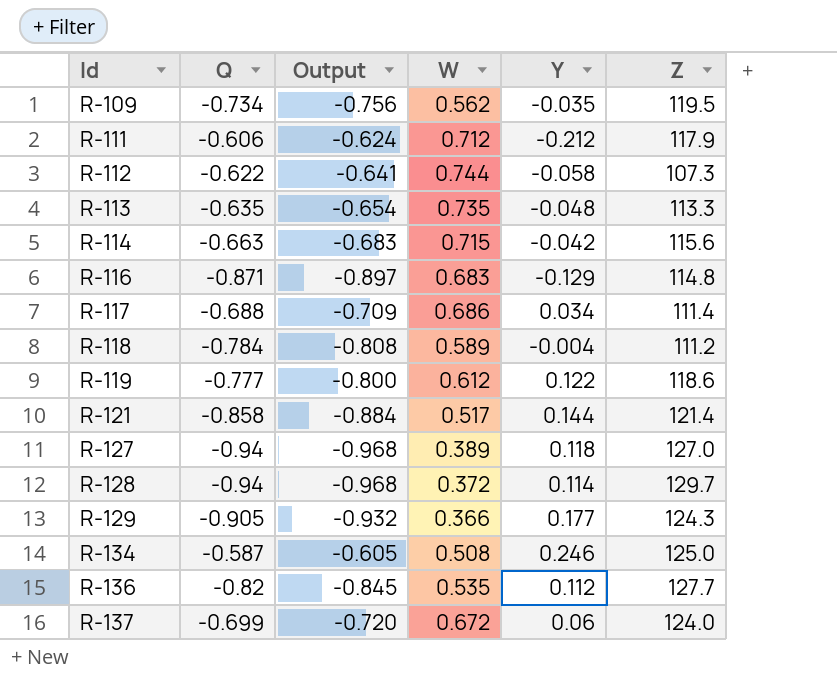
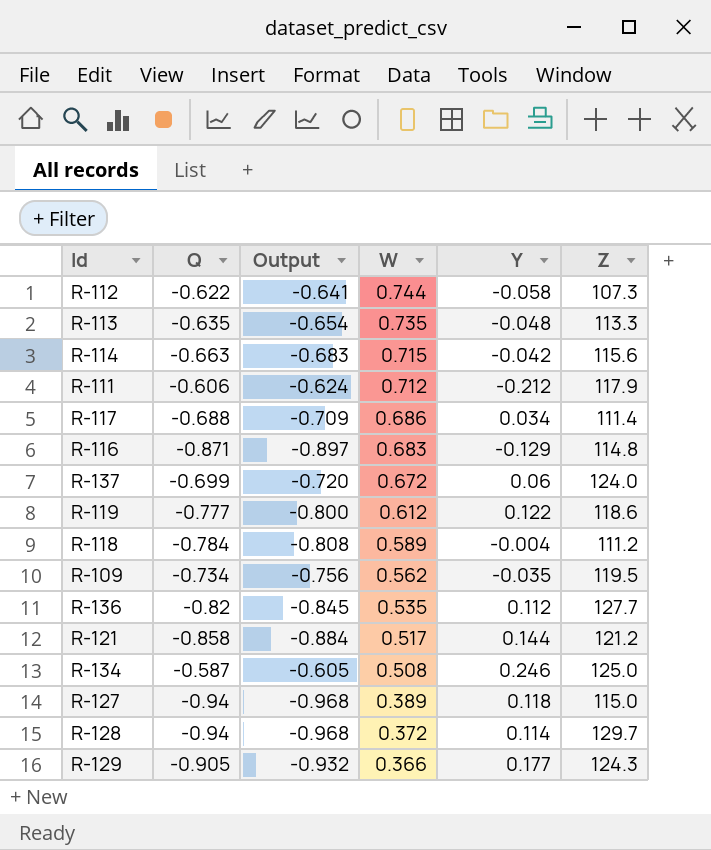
row order: Id ascending -> W descending
R-121 | Z: 121.4 -> 121.2
R-127 | Z: 127.0 -> 115.0

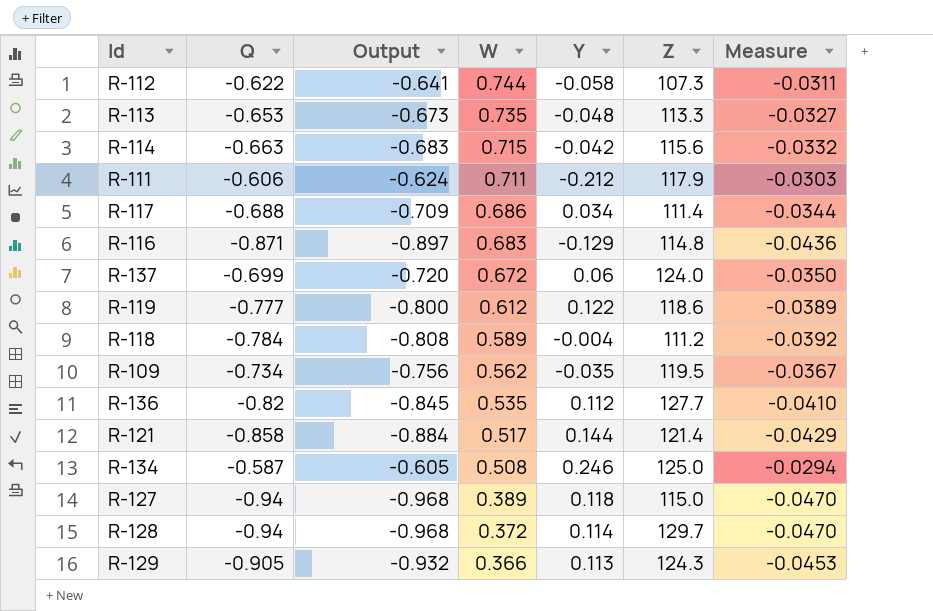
column Measure | formula: none -> [Q] * 0.05
R-113 | Q: -0.635 -> -0.653
R-113 | Output: -0.654 -> -0.673
R-111 | W: 0.712 -> 0.711
R-121 | Z: 121.2 -> 121.4
R-129 | Y: 0.177 -> 0.113

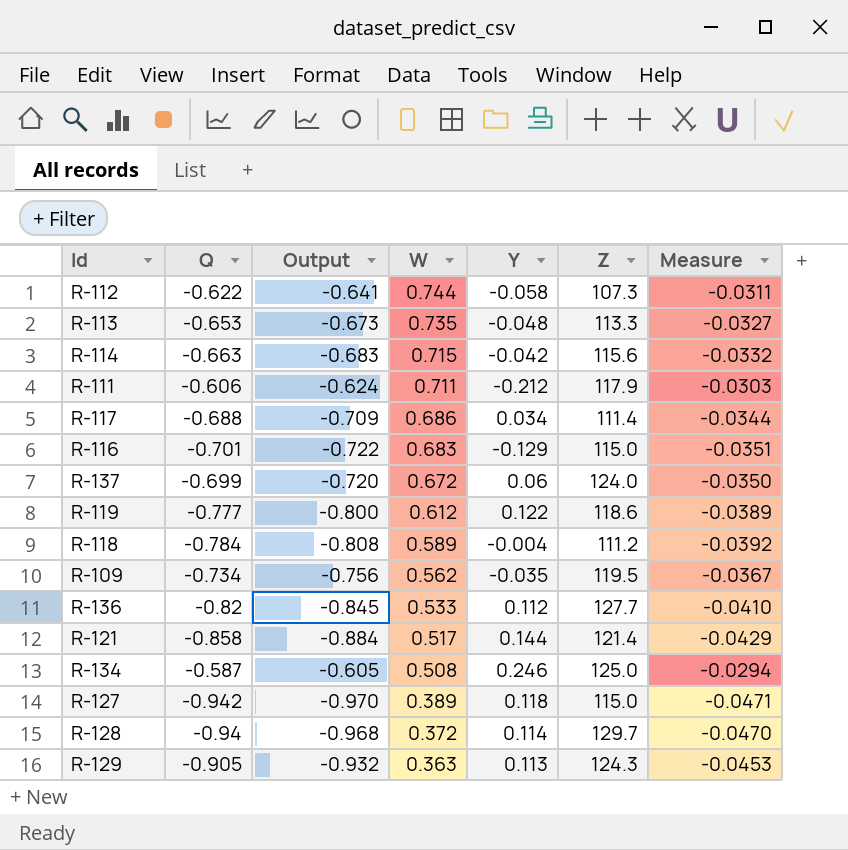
R-116 | Q: -0.871 -> -0.701
R-116 | Output: -0.897 -> -0.722
R-116 | Z: 114.8 -> 115.0
R-116 | Measure: -0.0436 -> -0.0351
R-136 | W: 0.535 -> 0.533
R-127 | Q: -0.94 -> -0.942
R-127 | Output: -0.968 -> -0.970
R-127 | Measure: -0.0470 -> -0.0471
R-129 | W: 0.366 -> 0.363

